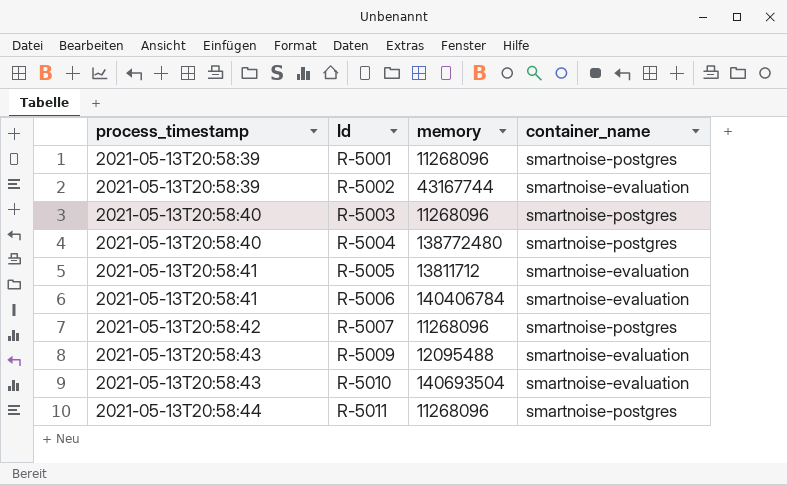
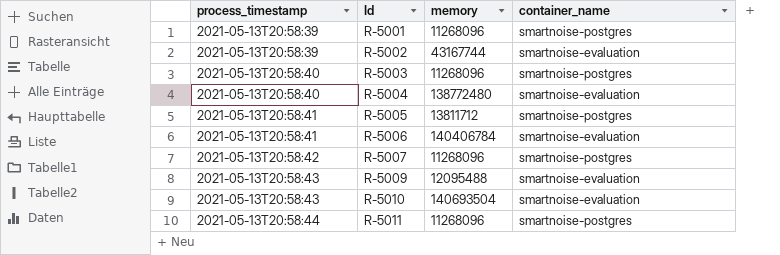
R-5004 | container_name: smartnoise-postgres -> smartnoise-evaluation
R-5005 | container_name: smartnoise-evaluation -> smartnoise-postgres

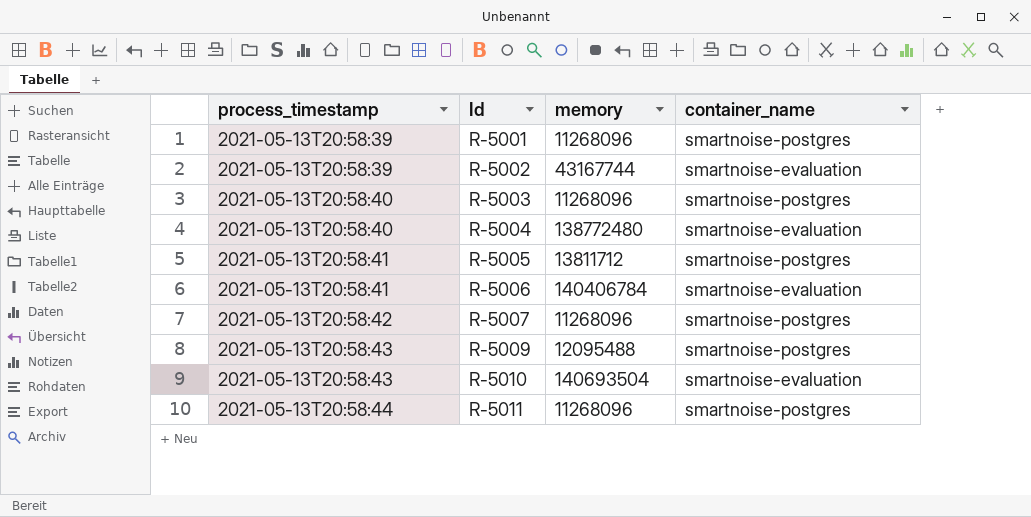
R-5009 | container_name: smartnoise-evaluation -> smartnoise-postgres

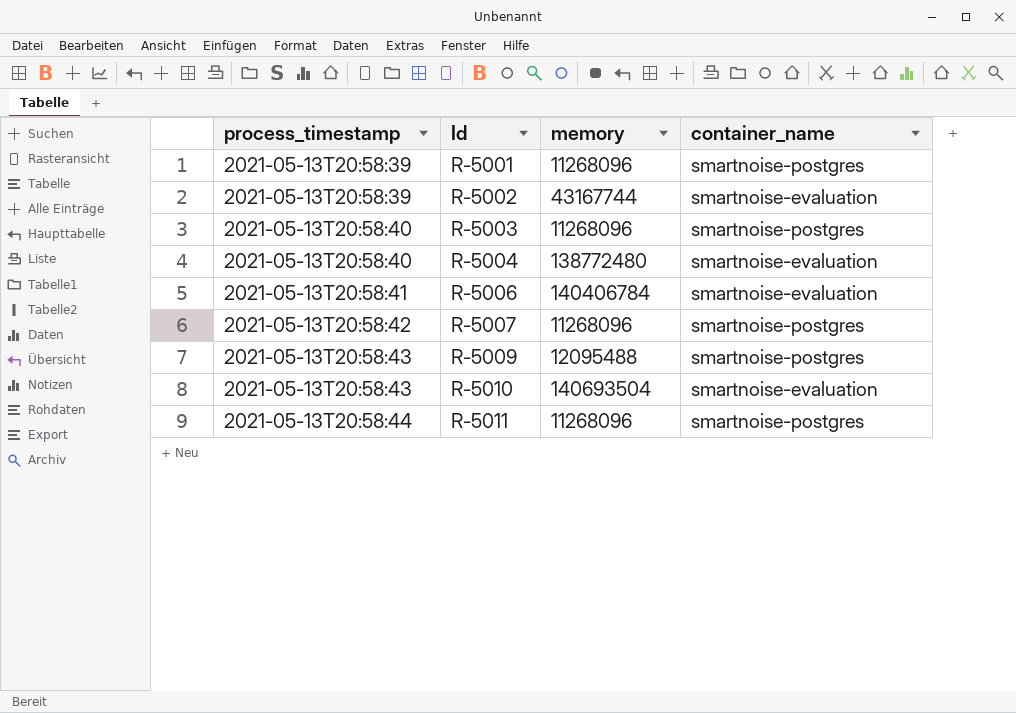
row R-5005: 2021-05-13T20:58:41 | 13811712 | smartnoise-postgres -> none

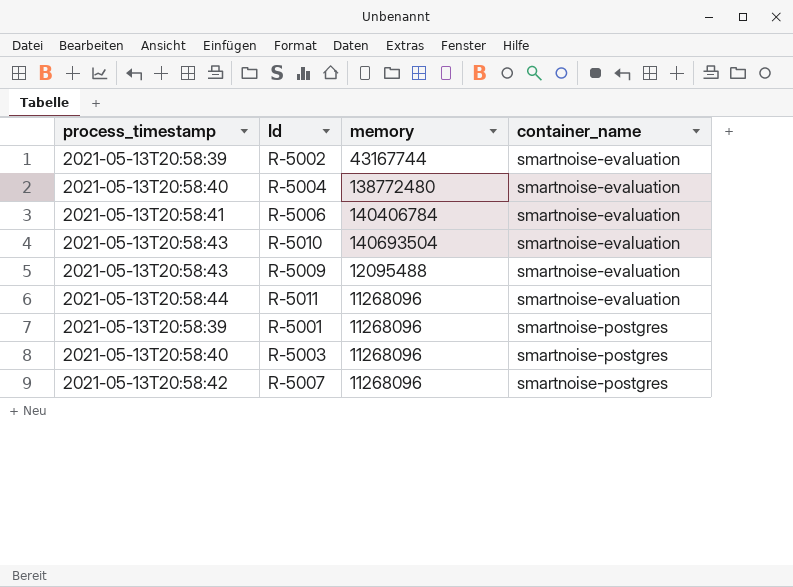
row order: process_timestamp ascending -> container_name ascending
R-5009 | container_name: smartnoise-postgres -> smartnoise-evaluation
R-5011 | container_name: smartnoise-postgres -> smartnoise-evaluation

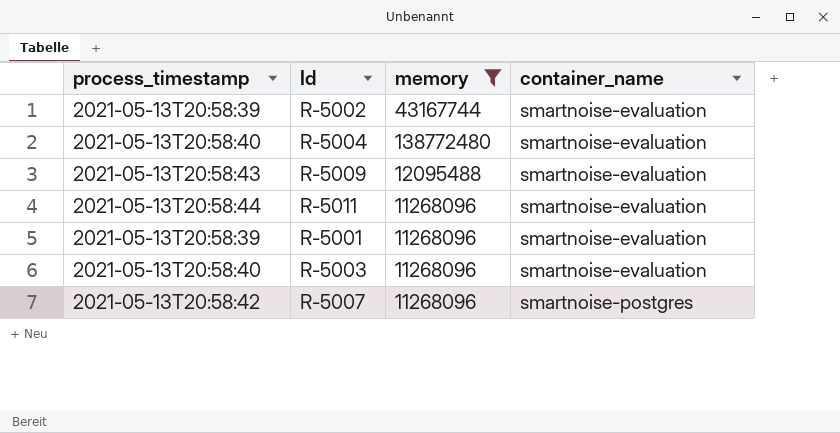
filter: none -> memory <= 138772480
R-5001 | container_name: smartnoise-postgres -> smartnoise-evaluation
R-5003 | container_name: smartnoise-postgres -> smartnoise-evaluation

